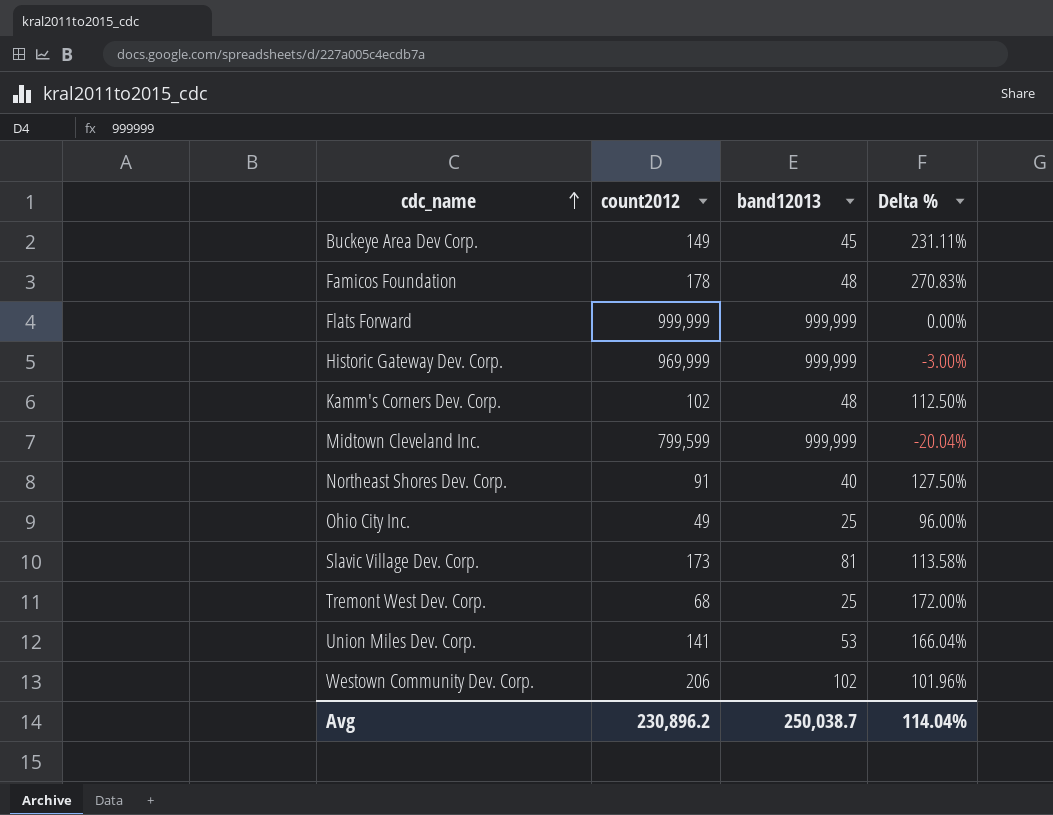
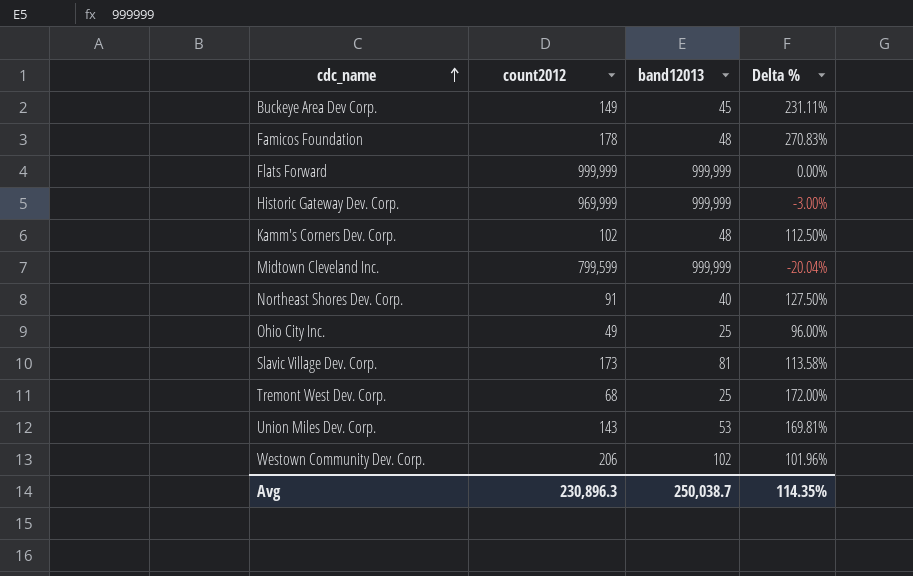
Union Miles Dev. Corp. | count2012: 141 -> 143
Union Miles Dev. Corp. | Delta %: 166.04% -> 169.81%
Avg | count2012: 230,896.2 -> 230,896.3
Avg | Delta %: 114.04% -> 114.35%

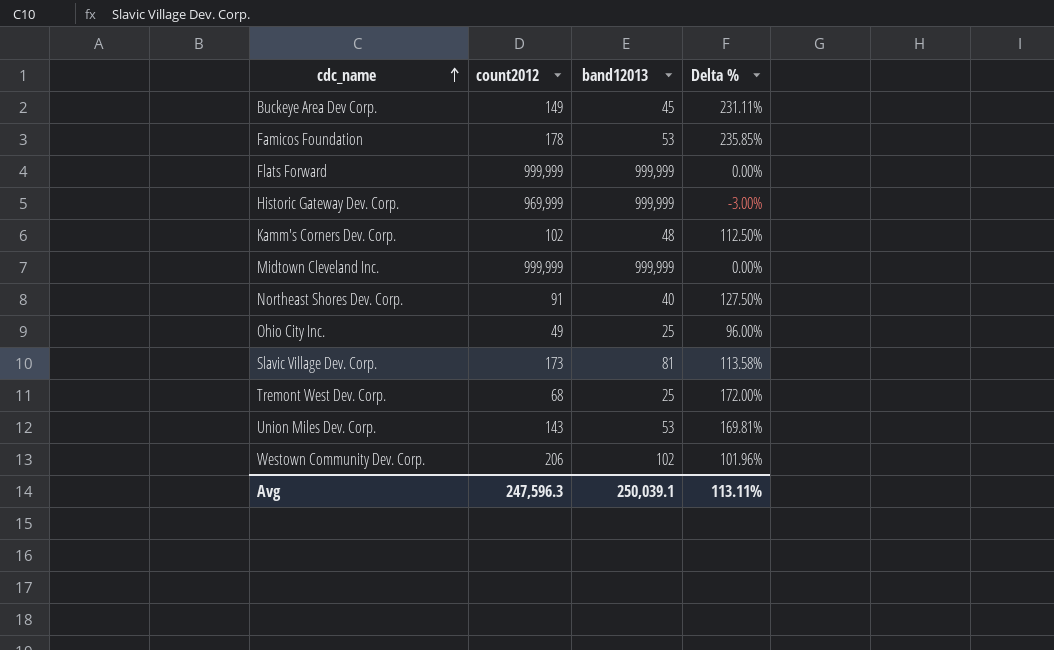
Famicos Foundation | band12013: 48 -> 53
Famicos Foundation | Delta %: 270.83% -> 235.85%
Midtown Cleveland Inc. | count2012: 799,599 -> 999,999
Midtown Cleveland Inc. | Delta %: -20.04% -> 0.00%
Avg | count2012: 230,896.3 -> 247,596.3
Avg | band12013: 250,038.7 -> 250,039.1
Avg | Delta %: 114.35% -> 113.11%

